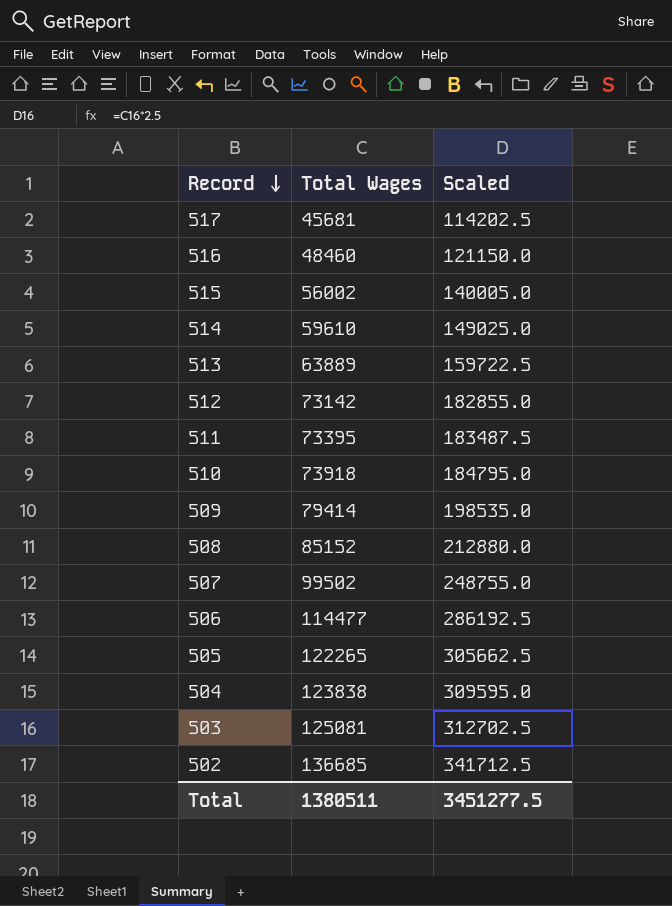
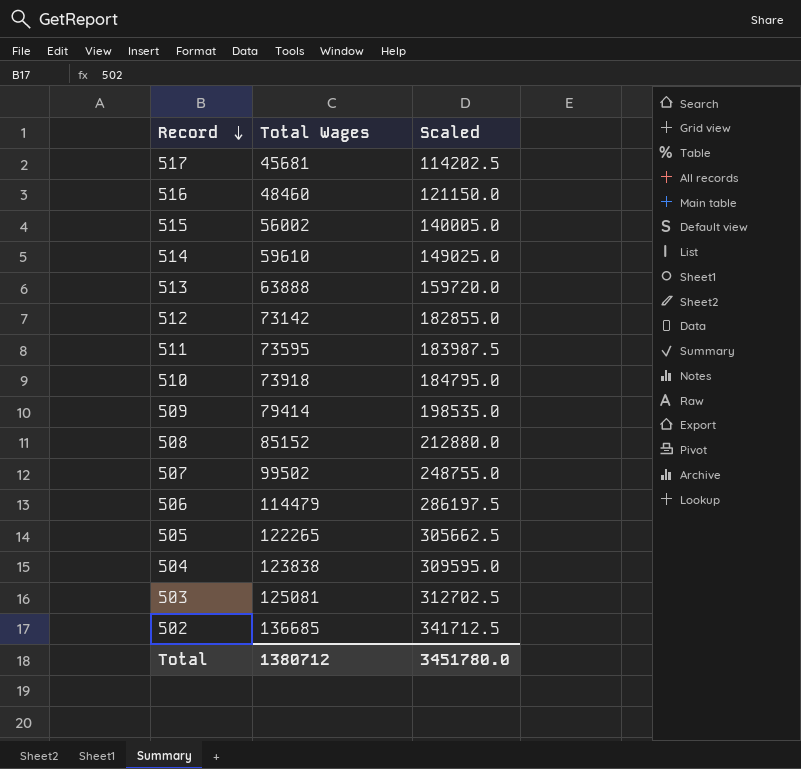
513 | Total Wages: 63889 -> 63888
513 | Scaled: 159722.5 -> 159720.0
511 | Total Wages: 73395 -> 73595
511 | Scaled: 183487.5 -> 183987.5
506 | Total Wages: 114477 -> 114479
506 | Scaled: 286192.5 -> 286197.5
Total | Total Wages: 1380511 -> 1380712
Total | Scaled: 3451277.5 -> 3451780.0

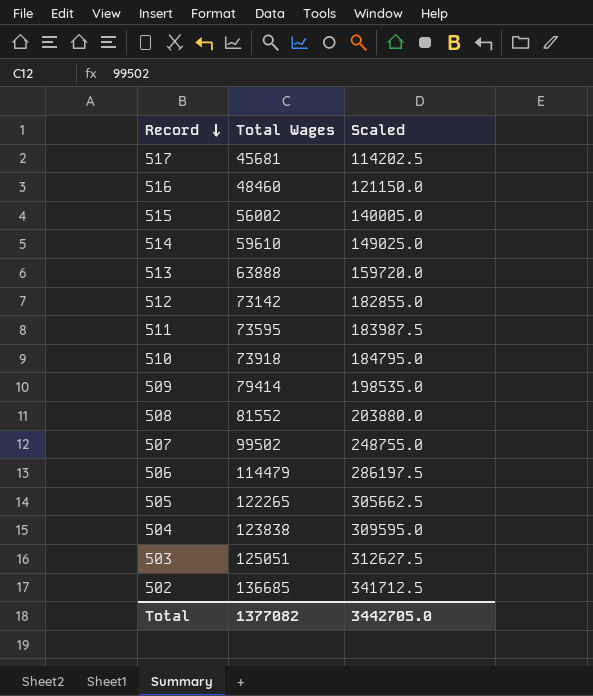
508 | Total Wages: 85152 -> 81552
508 | Scaled: 212880.0 -> 203880.0
503 | Total Wages: 125081 -> 125051
503 | Scaled: 312702.5 -> 312627.5
Total | Total Wages: 1380712 -> 1377082
Total | Scaled: 3451780.0 -> 3442705.0

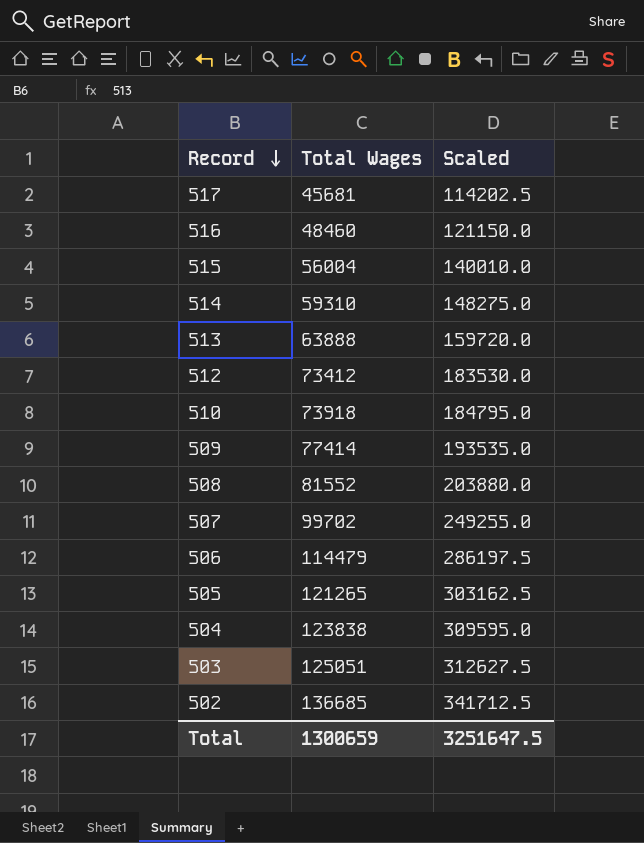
row 511: 73595 | 183987.5 -> none
515 | Total Wages: 56002 -> 56004
515 | Scaled: 140005.0 -> 140010.0
514 | Total Wages: 59610 -> 59310
514 | Scaled: 149025.0 -> 148275.0
512 | Total Wages: 73142 -> 73412
512 | Scaled: 182855.0 -> 183530.0
509 | Total Wages: 79414 -> 77414
509 | Scaled: 198535.0 -> 193535.0
507 | Total Wages: 99502 -> 99702
507 | Scaled: 248755.0 -> 249255.0
505 | Total Wages: 122265 -> 121265
505 | Scaled: 305662.5 -> 303162.5
Total | Total Wages: 1377082 -> 1300659
Total | Scaled: 3442705.0 -> 3251647.5

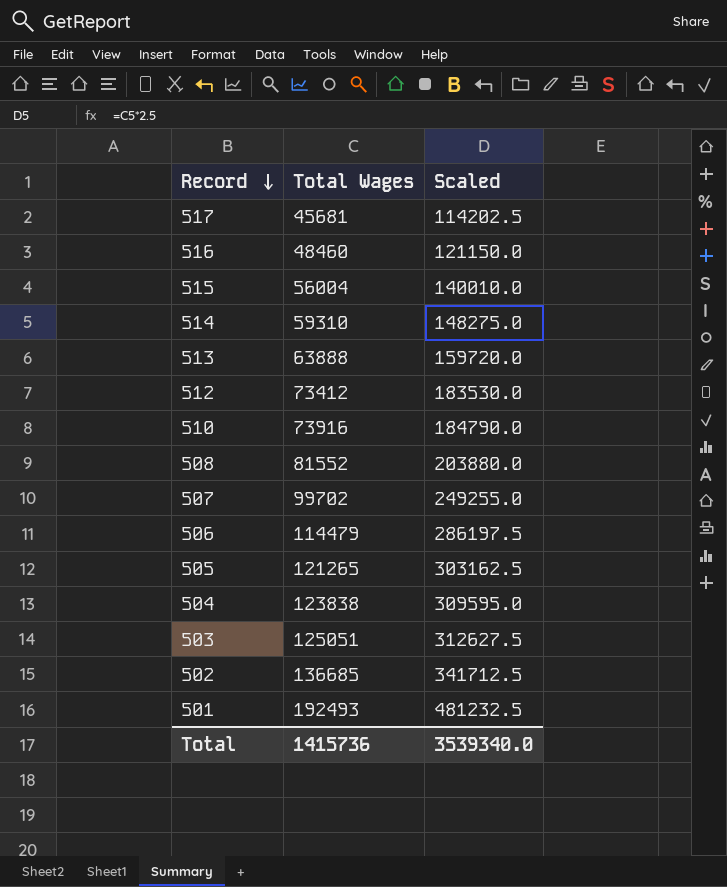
row 509: 77414 | 193535.0 -> none
510 | Total Wages: 73918 -> 73916
510 | Scaled: 184795.0 -> 184790.0
row 501: none -> 192493 | 481232.5
Total | Total Wages: 1300659 -> 1415736
Total | Scaled: 3251647.5 -> 3539340.0

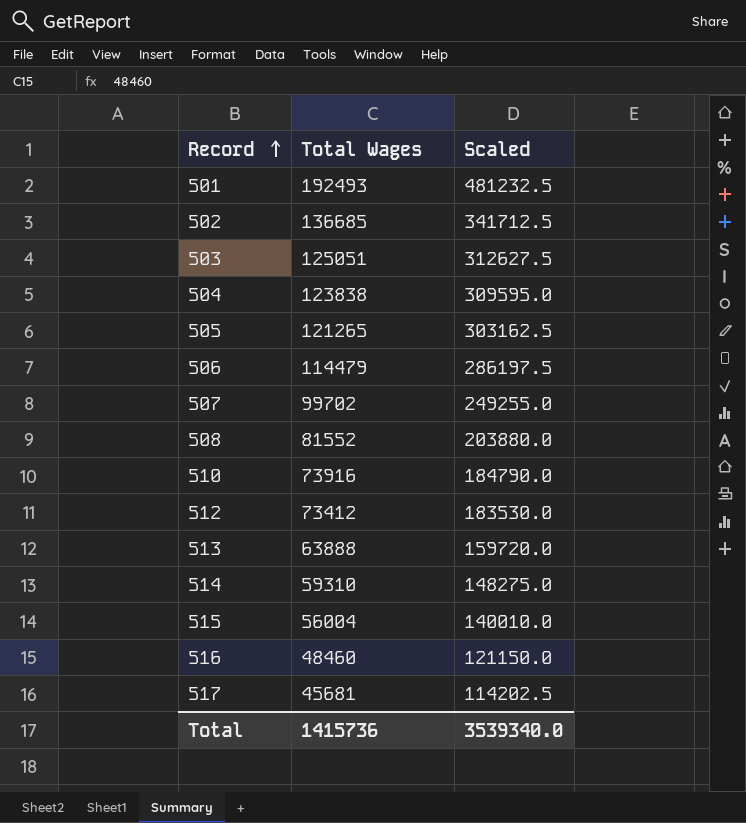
row order: Record descending -> Record ascending

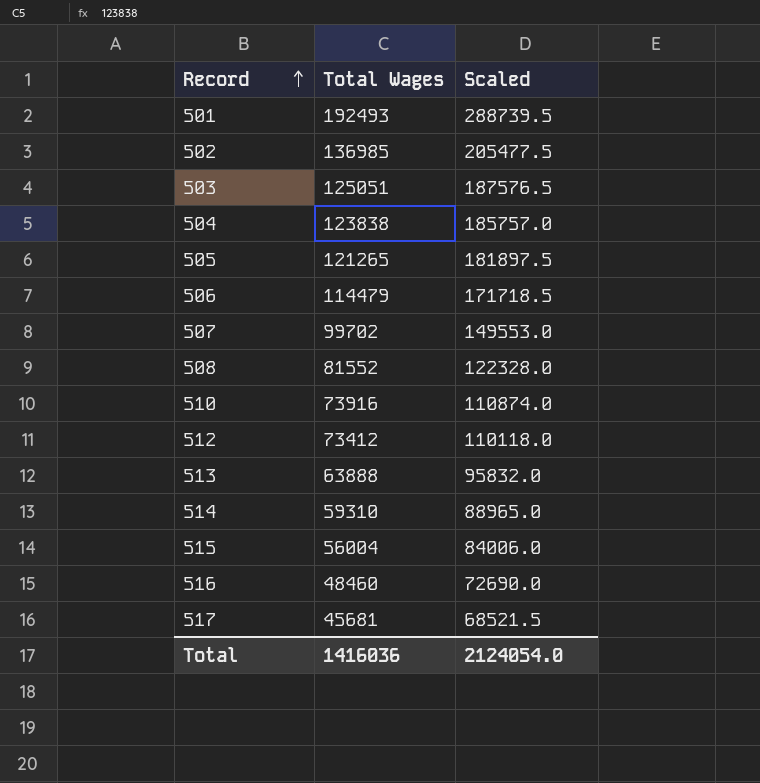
column Scaled | formula: [Total Wages] * 2.5 -> [Total Wages] * 1.5
502 | Total Wages: 136685 -> 136985
Total | Total Wages: 1415736 -> 1416036
Total | Scaled: 3539340.0 -> 2124054.0

